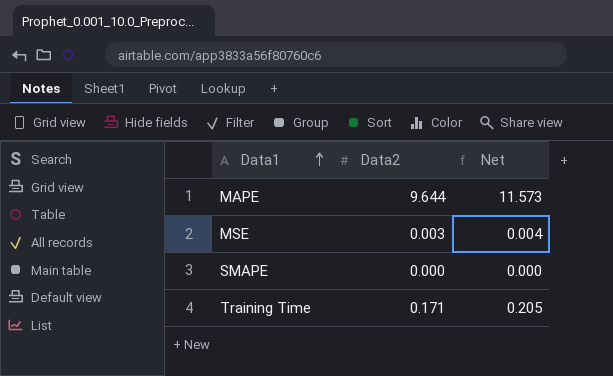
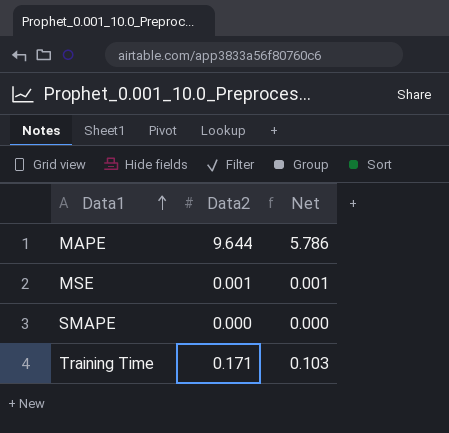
column Net | formula: [Data2] * 1.2 -> [Data2] * 0.6
MSE | Data2: 0.003 -> 0.001

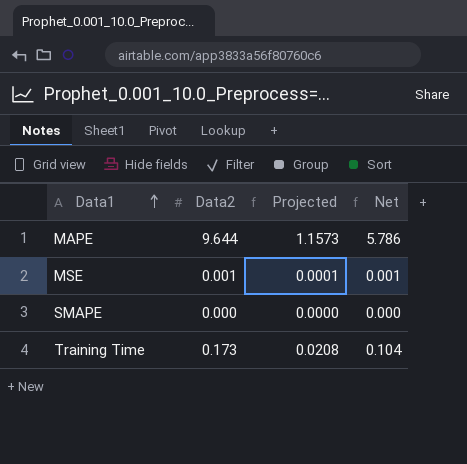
column Projected | formula: none -> [Data2] * 0.12
Training Time | Data2: 0.171 -> 0.173
Training Time | Net: 0.103 -> 0.104

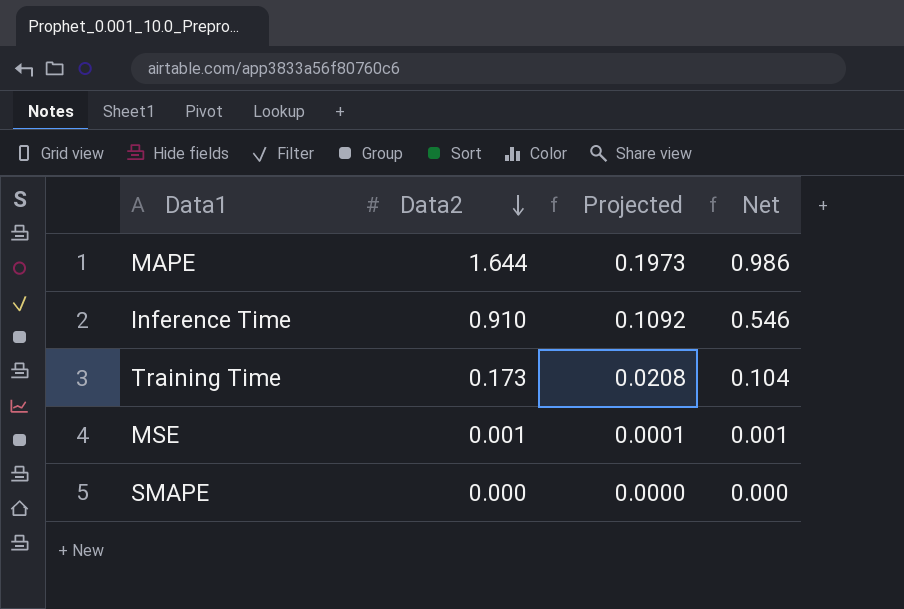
row order: Data1 ascending -> Data2 descending
MAPE | Data2: 9.644 -> 1.644
MAPE | Projected: 1.1573 -> 0.1973
MAPE | Net: 5.786 -> 0.986
row Inference Time: none -> 0.910 | 0.1092 | 0.546

